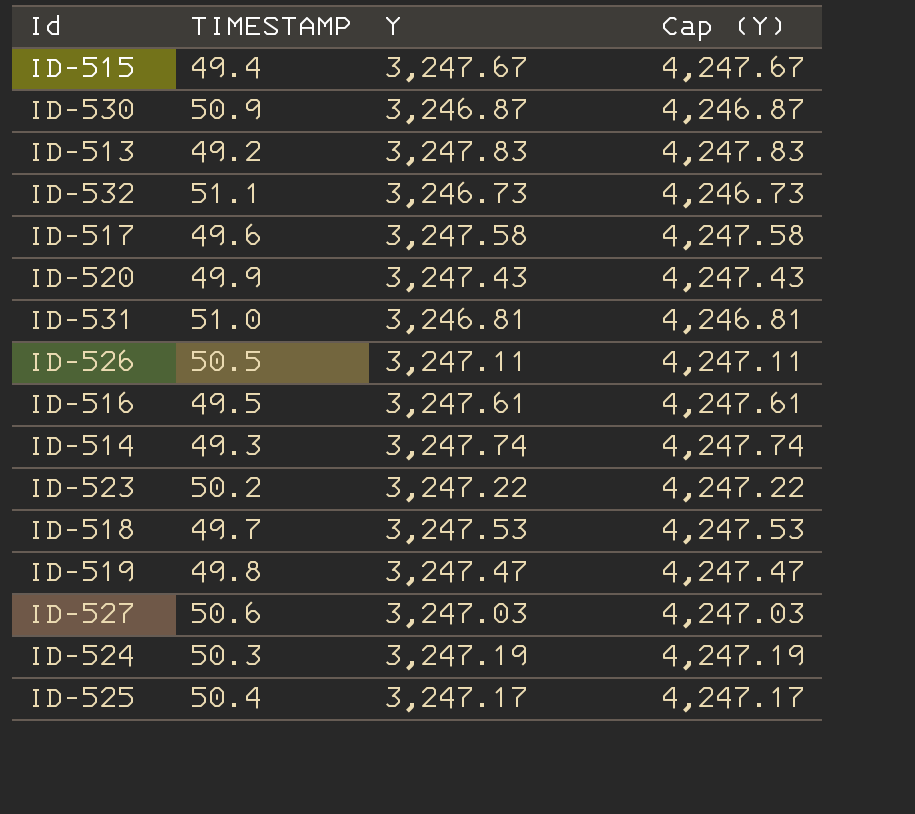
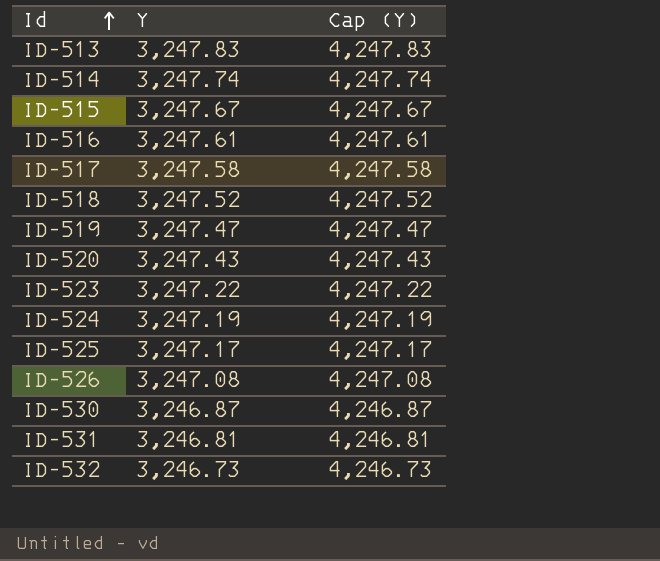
row order: none -> Id ascending
column TIMESTAMP | position: 2 -> none
row ID-527: 50.6 | 3,247.03 | 4,247.03 -> none
ID-518 | Y: 3,247.53 -> 3,247.52
ID-518 | Cap (Y): 4,247.53 -> 4,247.52
ID-526 | Y: 3,247.11 -> 3,247.08
ID-526 | Cap (Y): 4,247.11 -> 4,247.08

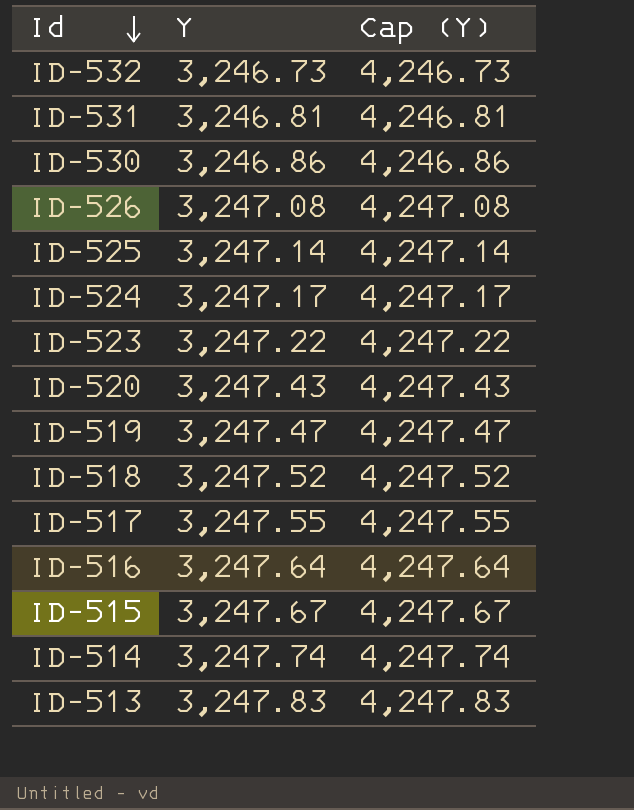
row order: Id ascending -> Id descending
ID-530 | Y: 3,246.87 -> 3,246.86
ID-530 | Cap (Y): 4,246.87 -> 4,246.86
ID-525 | Y: 3,247.17 -> 3,247.14
ID-525 | Cap (Y): 4,247.17 -> 4,247.14
ID-524 | Y: 3,247.19 -> 3,247.17
ID-524 | Cap (Y): 4,247.19 -> 4,247.17
ID-517 | Y: 3,247.58 -> 3,247.55
ID-517 | Cap (Y): 4,247.58 -> 4,247.55
ID-516 | Y: 3,247.61 -> 3,247.64
ID-516 | Cap (Y): 4,247.61 -> 4,247.64

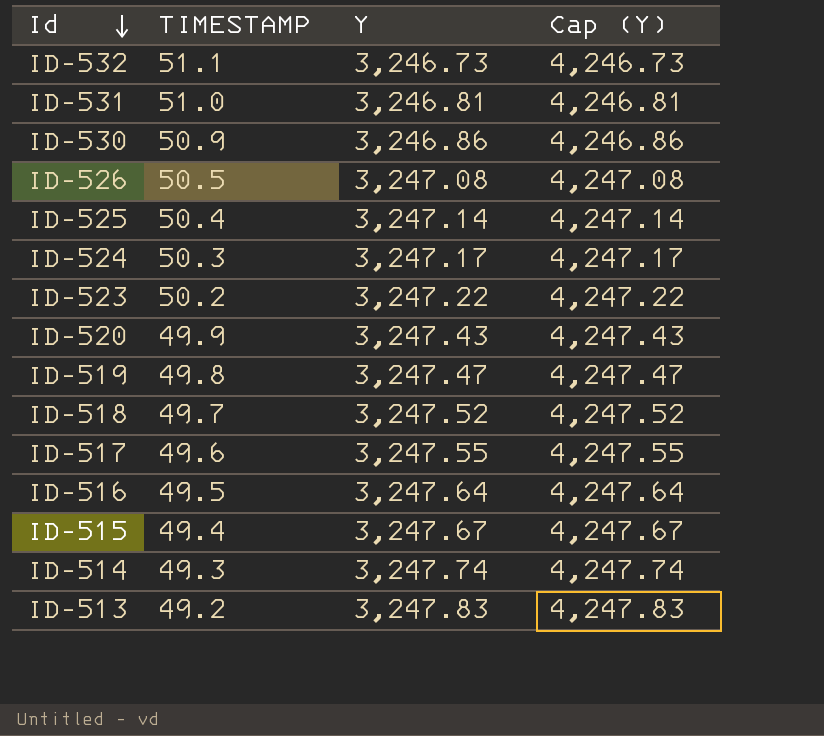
column TIMESTAMP | position: none -> 2

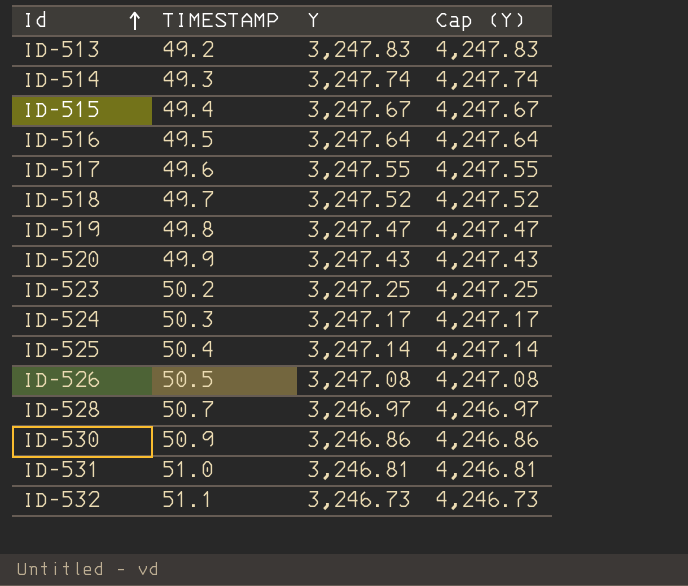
row order: Id descending -> Id ascending
ID-523 | Y: 3,247.22 -> 3,247.25
ID-523 | Cap (Y): 4,247.22 -> 4,247.25
row ID-528: none -> 50.7 | 3,246.97 | 4,246.97

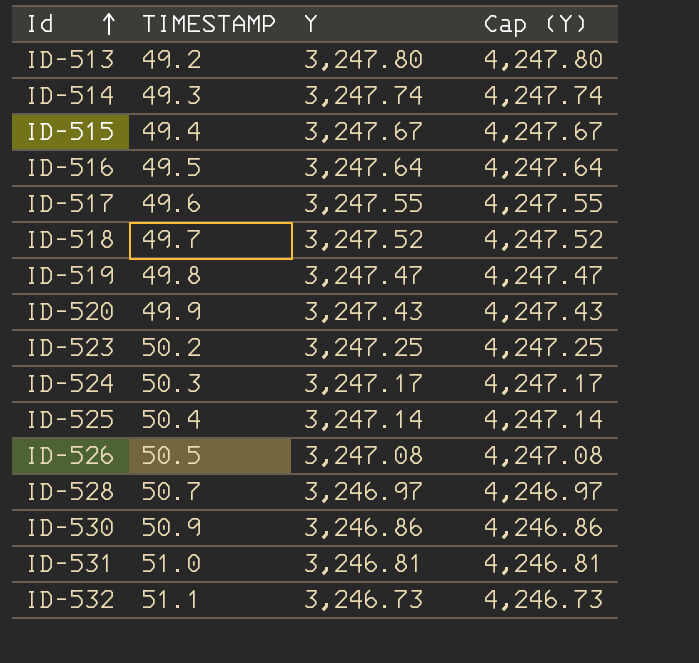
ID-513 | Y: 3,247.83 -> 3,247.80
ID-513 | Cap (Y): 4,247.83 -> 4,247.80

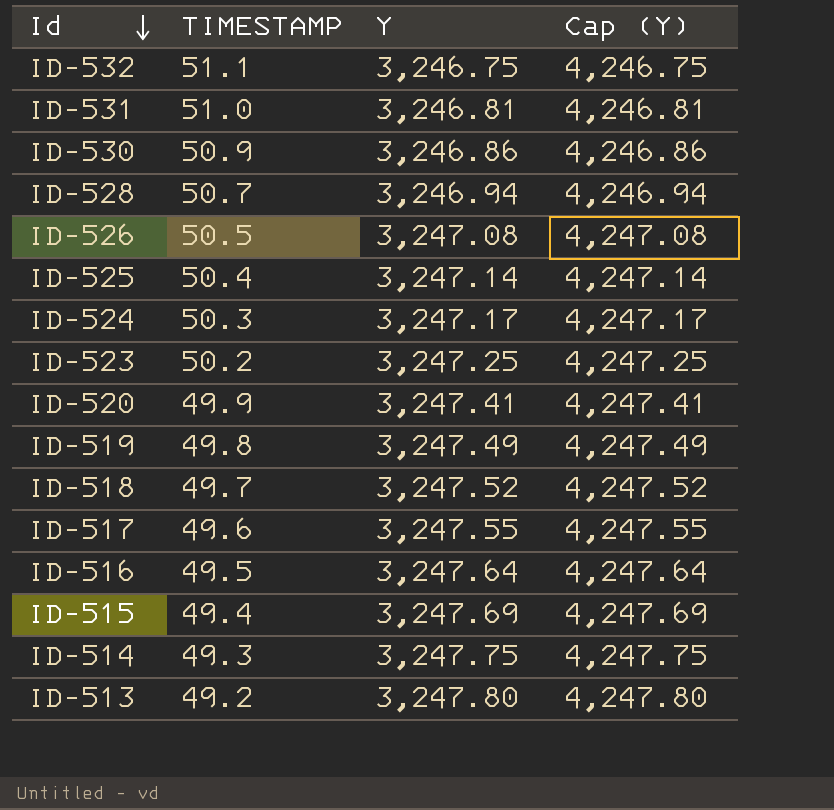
row order: Id ascending -> Id descending
ID-532 | Y: 3,246.73 -> 3,246.75
ID-532 | Cap (Y): 4,246.73 -> 4,246.75
ID-528 | Y: 3,246.97 -> 3,246.94
ID-528 | Cap (Y): 4,246.97 -> 4,246.94
ID-520 | Y: 3,247.43 -> 3,247.41
ID-520 | Cap (Y): 4,247.43 -> 4,247.41
ID-519 | Y: 3,247.47 -> 3,247.49
ID-519 | Cap (Y): 4,247.47 -> 4,247.49
ID-515 | Y: 3,247.67 -> 3,247.69
ID-515 | Cap (Y): 4,247.67 -> 4,247.69
ID-514 | Y: 3,247.74 -> 3,247.75
ID-514 | Cap (Y): 4,247.74 -> 4,247.75

